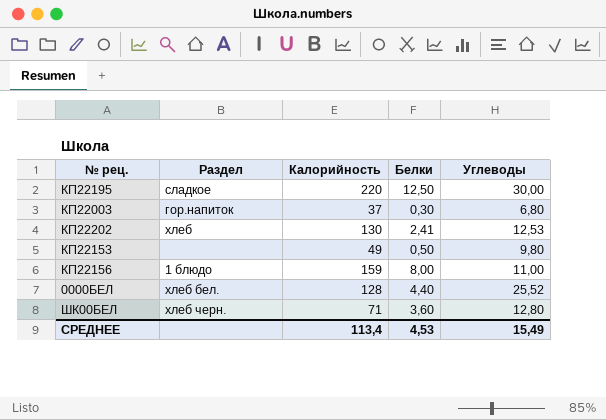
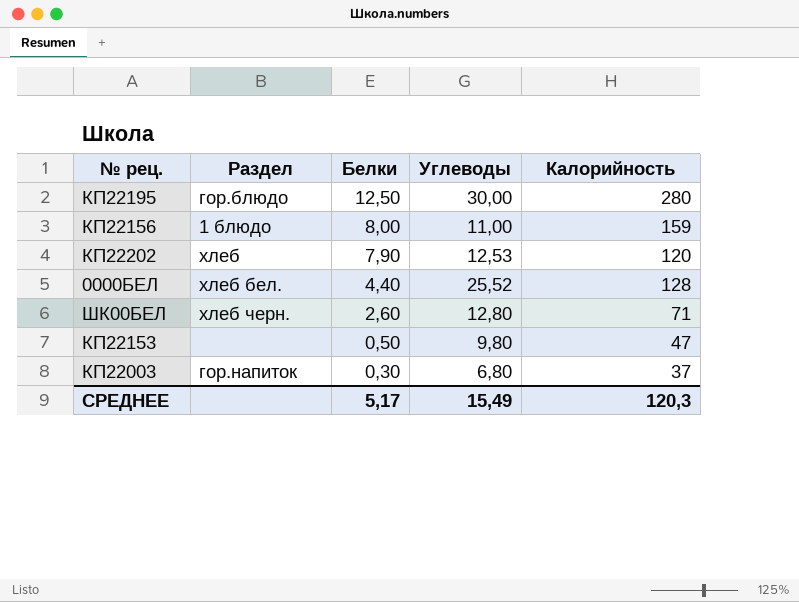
row order: none -> Белки descending
column Калорийность | position: 3 -> 5
КП22195 | Раздел: сладкое -> гор.блюдо
КП22195 | Калорийность: 220 -> 280
КП22202 | Белки: 2,41 -> 7,90
КП22202 | Калорийность: 130 -> 120
ШК00БЕЛ | Белки: 3,60 -> 2,60
КП22153 | Калорийность: 49 -> 47
СРЕДНЕЕ | Белки: 4,53 -> 5,17
СРЕДНЕЕ | Калорийность: 113,4 -> 120,3

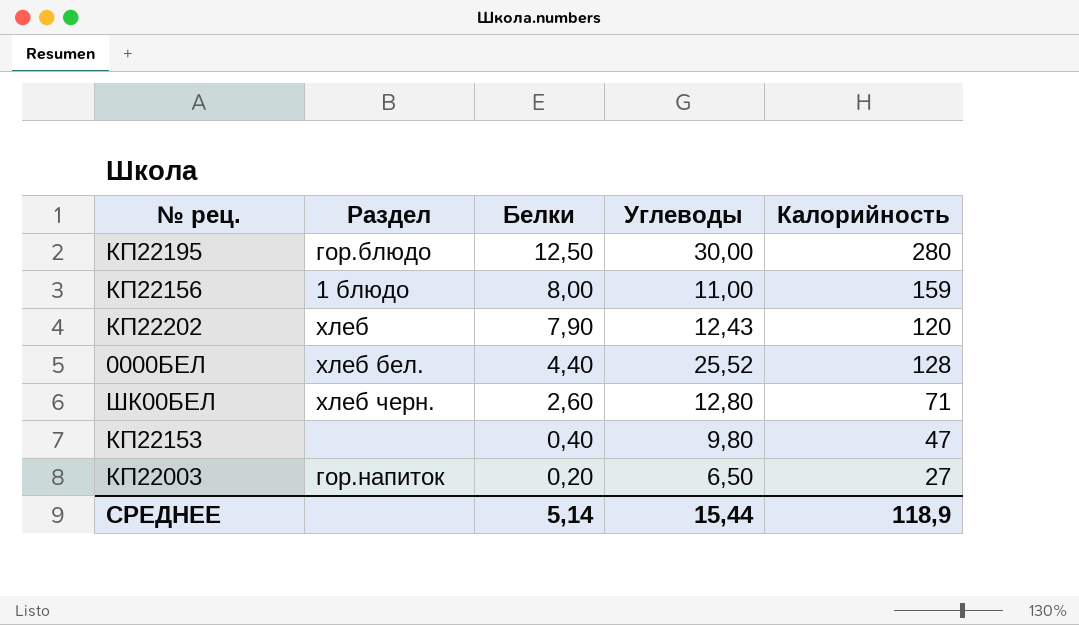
КП22202 | Углеводы: 12,53 -> 12,43
КП22153 | Белки: 0,50 -> 0,40
КП22003 | Белки: 0,30 -> 0,20
КП22003 | Углеводы: 6,80 -> 6,50
КП22003 | Калорийность: 37 -> 27
СРЕДНЕЕ | Белки: 5,17 -> 5,14
СРЕДНЕЕ | Углеводы: 15,49 -> 15,44
СРЕДНЕЕ | Калорийность: 120,3 -> 118,9

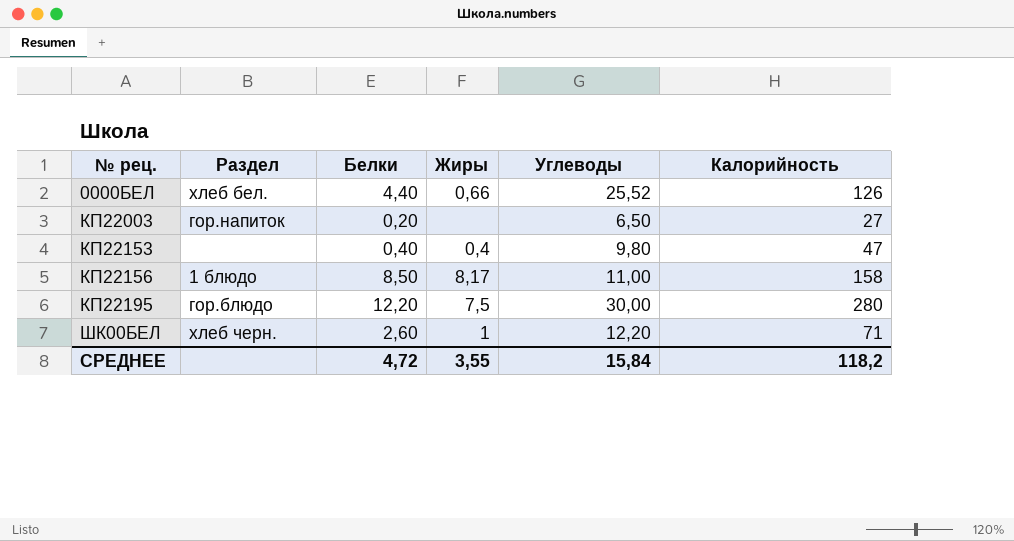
row order: Белки descending -> № рец. ascending
column Жиры | position: none -> 4
row КП22202: хлеб | 7,90 | 12,43 | 120 -> none
0000БЕЛ | Калорийность: 128 -> 126
КП22156 | Белки: 8,00 -> 8,50
КП22156 | Калорийность: 159 -> 158
КП22195 | Белки: 12,50 -> 12,20
ШК00БЕЛ | Углеводы: 12,80 -> 12,20
СРЕДНЕЕ | Белки: 5,14 -> 4,72
СРЕДНЕЕ | Углеводы: 15,44 -> 15,84
СРЕДНЕЕ | Калорийность: 118,9 -> 118,2

